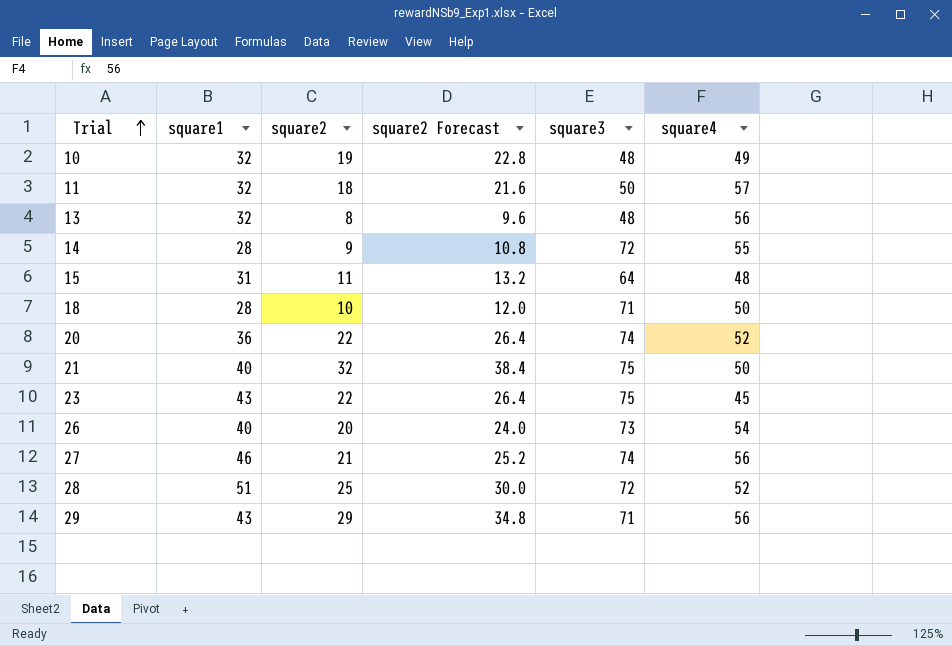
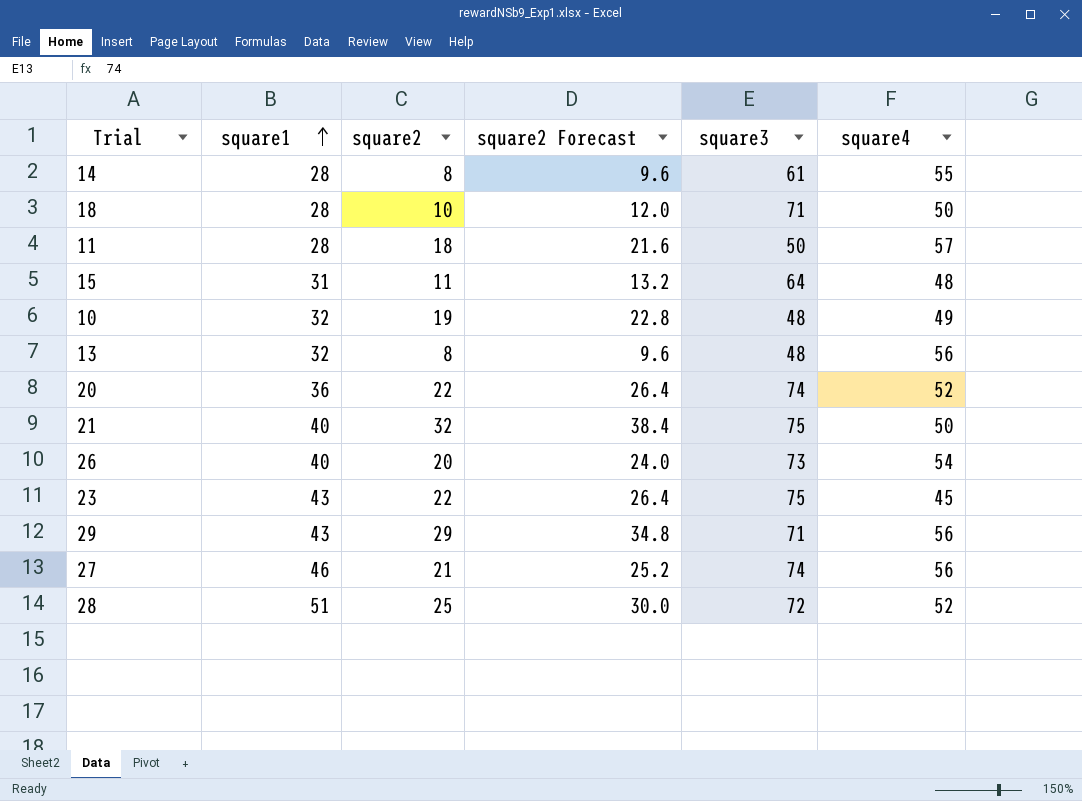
row order: Trial ascending -> square1 ascending
14 | square2: 9 -> 8
14 | square2 Forecast: 10.8 -> 9.6
14 | square3: 72 -> 61
11 | square1: 32 -> 28

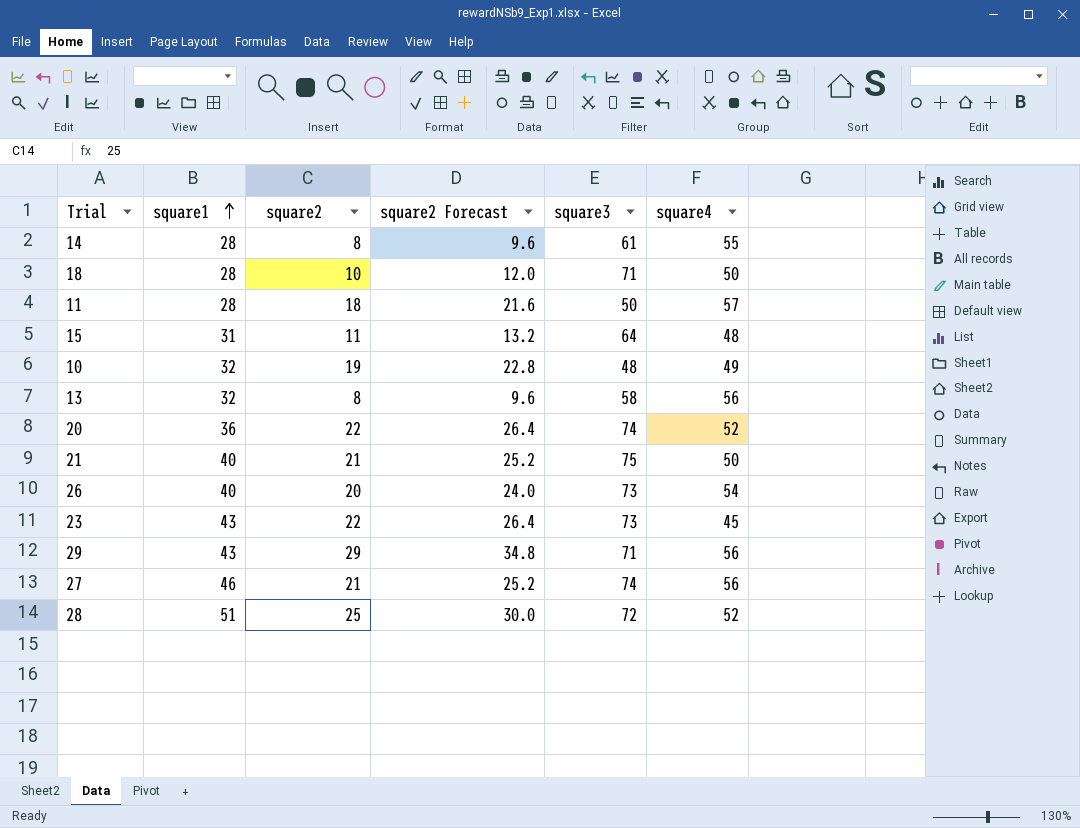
13 | square3: 48 -> 58
21 | square2: 32 -> 21
21 | square2 Forecast: 38.4 -> 25.2
23 | square3: 75 -> 73

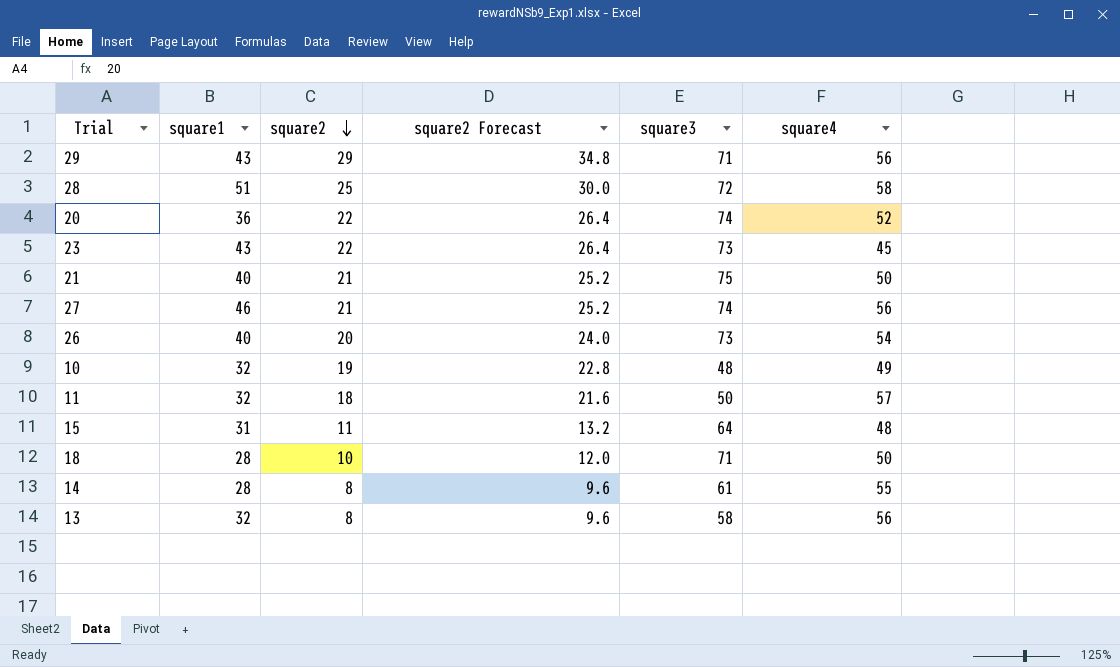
row order: square1 ascending -> square2 descending
28 | square4: 52 -> 58
11 | square1: 28 -> 32

